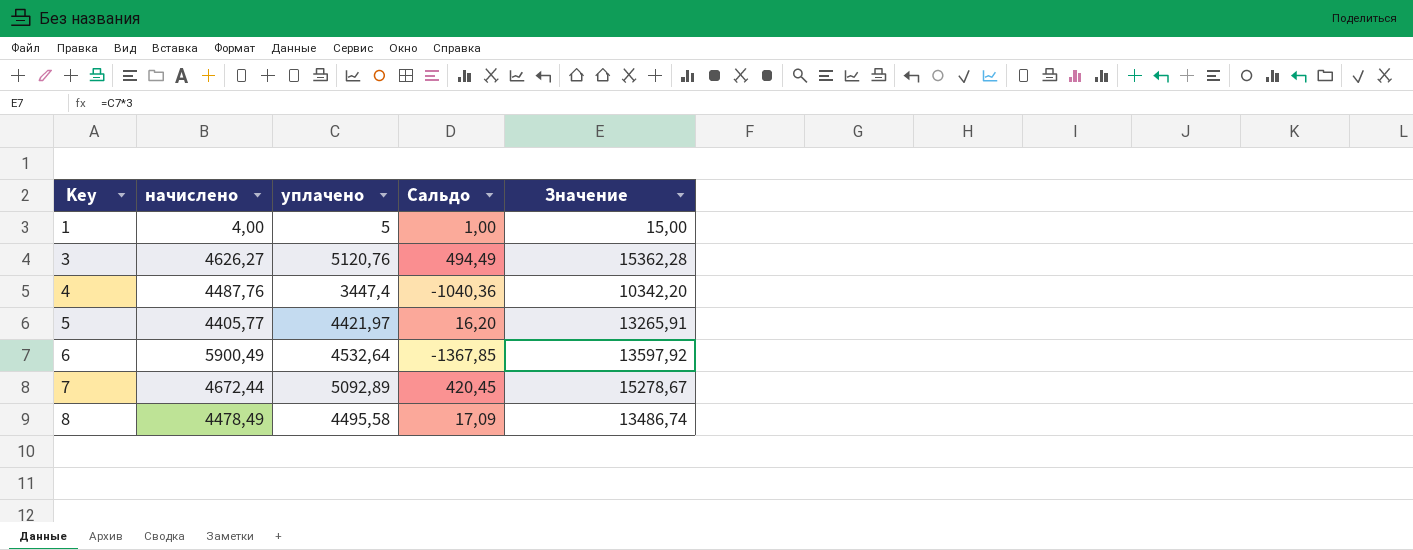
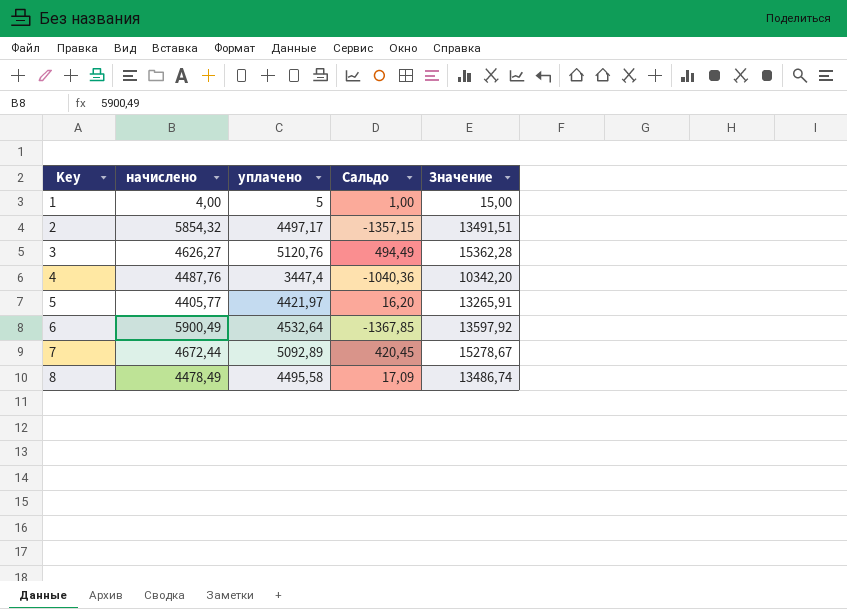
row 2: none -> 5854,32 | 4497,17 | -1357,15 | 13491,51

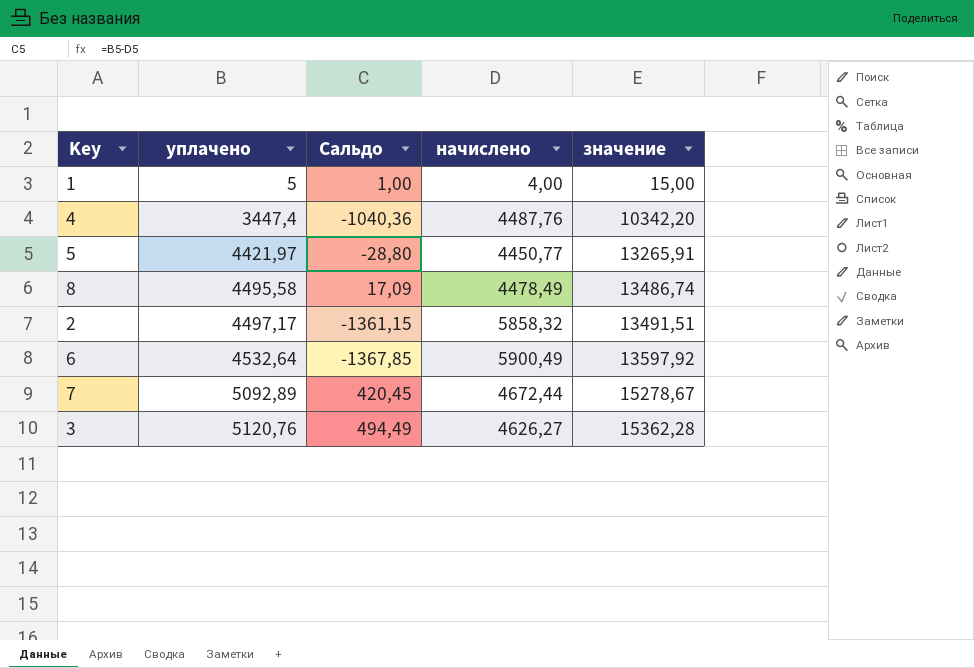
row order: Key ascending -> уплачено ascending
column начислено | position: 2 -> 4
column name: Значение -> значение
5 | Сальдо: 16,20 -> -28,80
5 | начислено: 4405,77 -> 4450,77
2 | Сальдо: -1357,15 -> -1361,15
2 | начислено: 5854,32 -> 5858,32

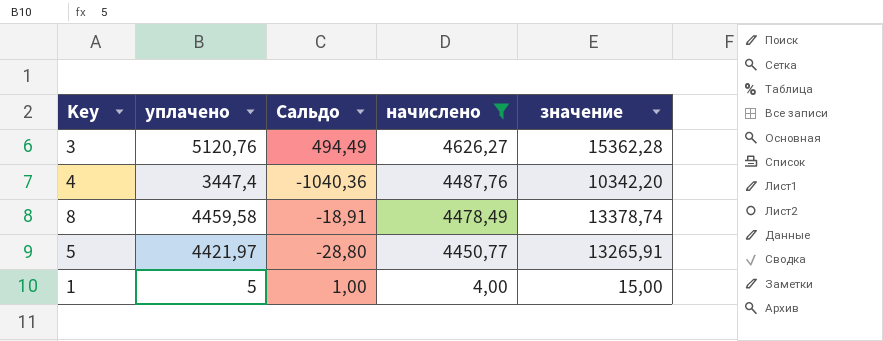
filter: none -> начислено <= 4626,27
row order: уплачено ascending -> начислено descending
8 | уплачено: 4495,58 -> 4459,58
8 | Сальдо: 17,09 -> -18,91
8 | значение: 13486,74 -> 13378,74

